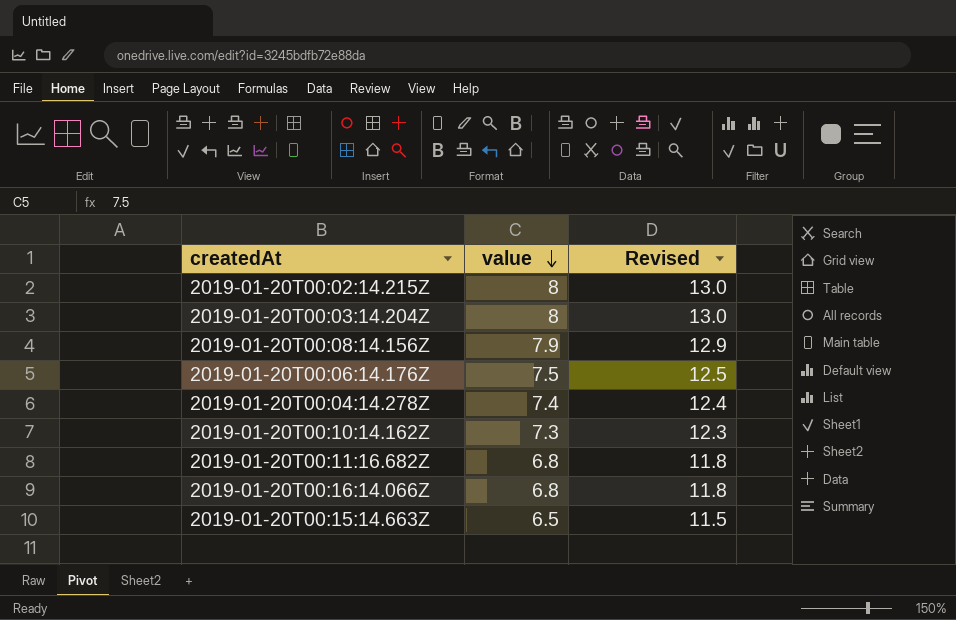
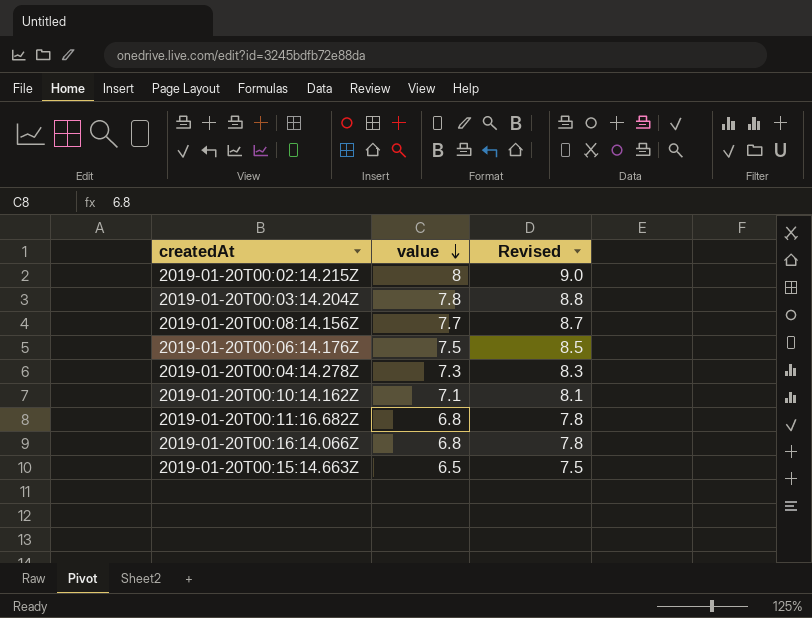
column Revised | formula: [value] + 5 -> [value] + 1
2019-01-20T00:03:14.204Z | value: 8 -> 7.8
2019-01-20T00:08:14.156Z | value: 7.9 -> 7.7
2019-01-20T00:04:14.278Z | value: 7.4 -> 7.3
2019-01-20T00:10:14.162Z | value: 7.3 -> 7.1

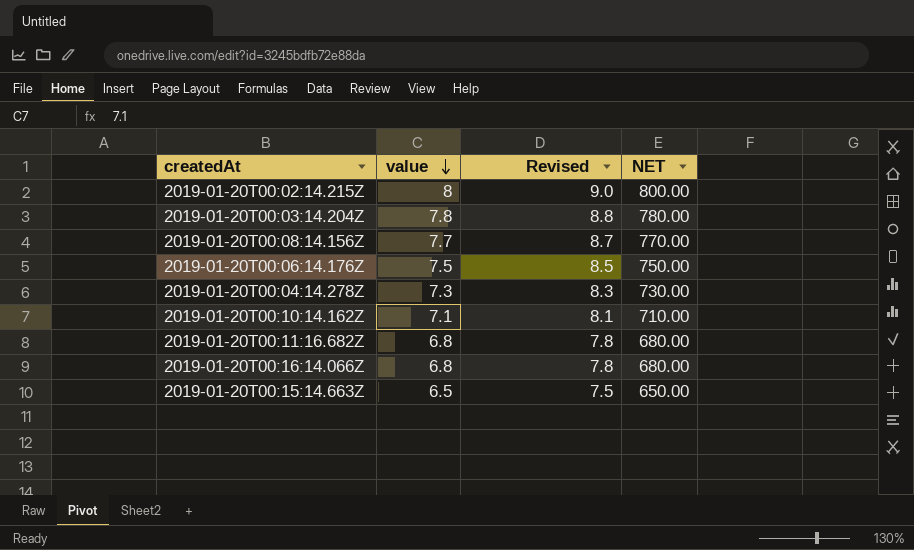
column NET | formula: none -> [value] * 100

